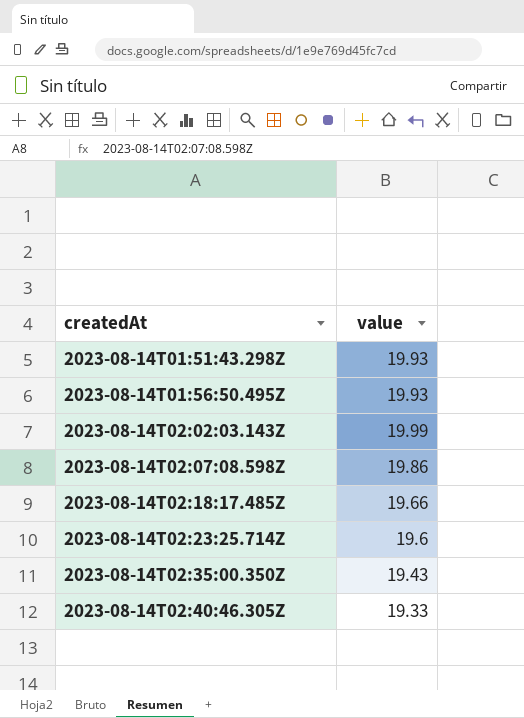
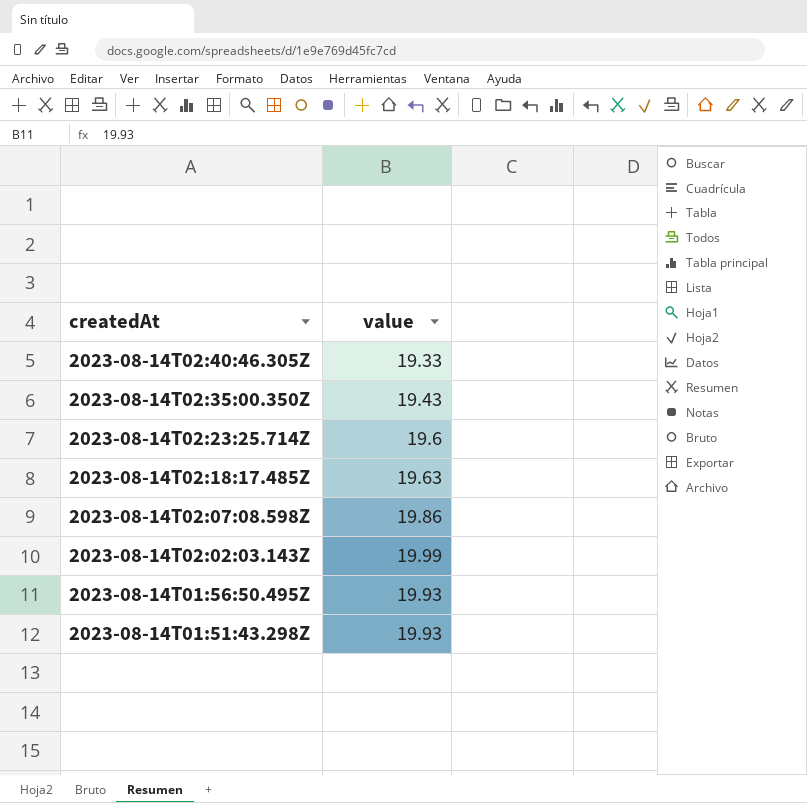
row order: createdAt ascending -> createdAt descending
2023-08-14T02:18:17.485Z | value: 19.66 -> 19.63

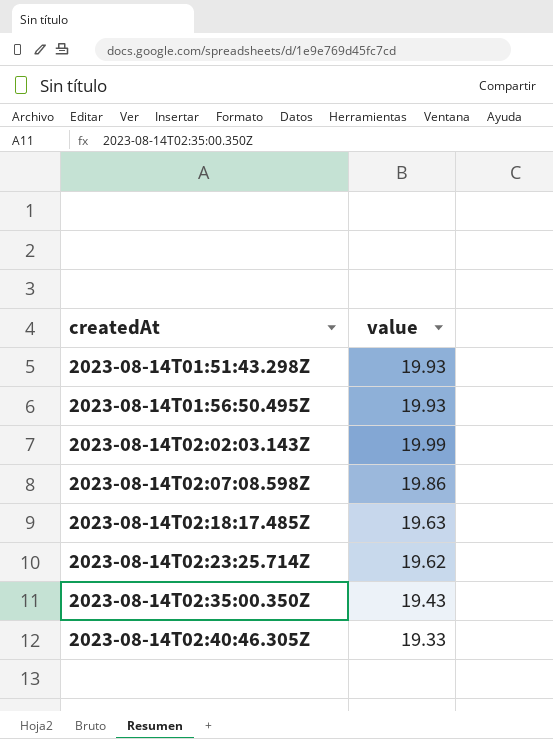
row order: createdAt descending -> createdAt ascending
2023-08-14T02:23:25.714Z | value: 19.6 -> 19.62

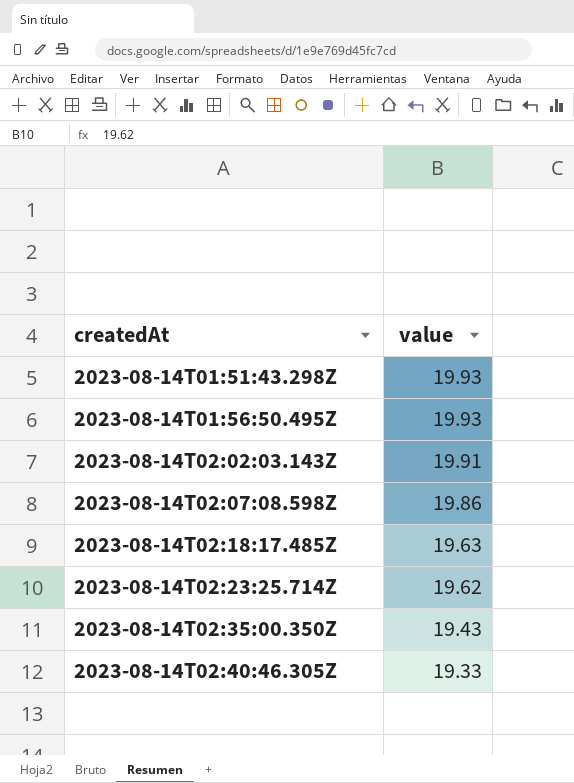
2023-08-14T02:02:03.143Z | value: 19.99 -> 19.91

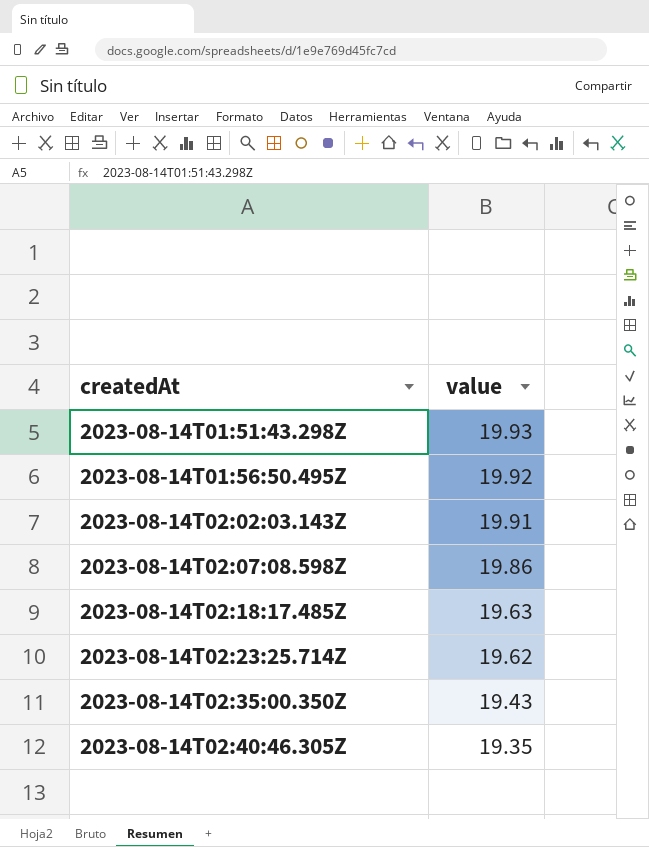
2023-08-14T01:56:50.495Z | value: 19.93 -> 19.92
2023-08-14T02:40:46.305Z | value: 19.33 -> 19.35

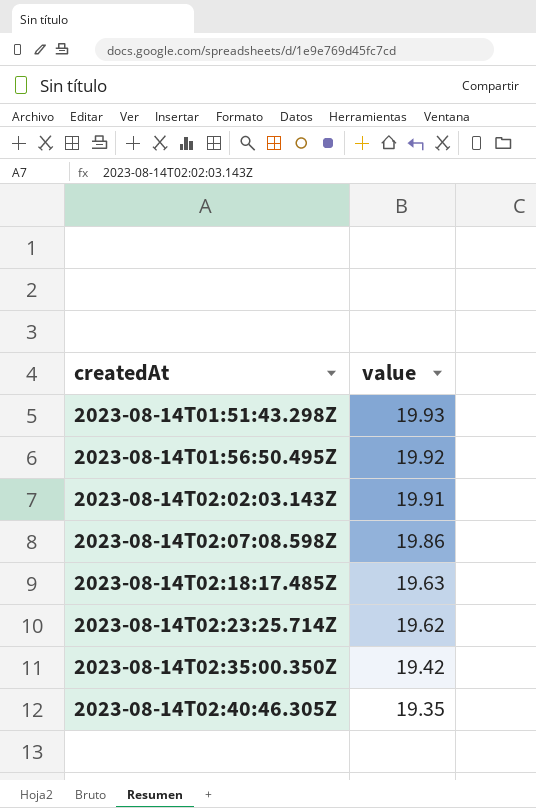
2023-08-14T02:35:00.350Z | value: 19.43 -> 19.42

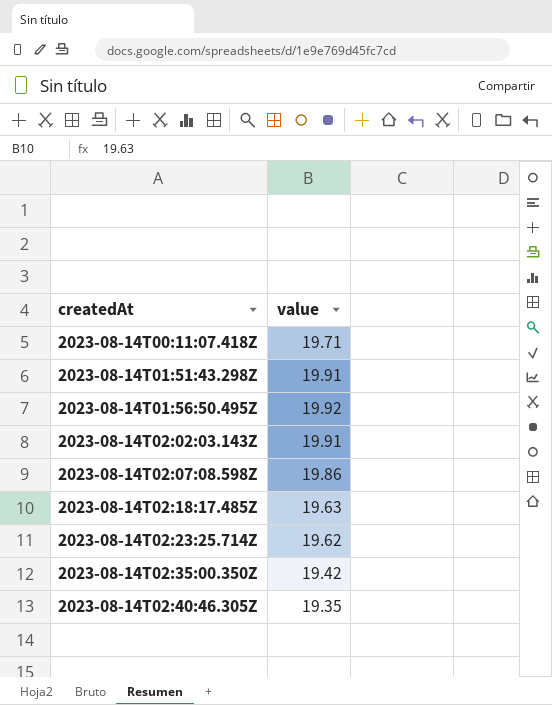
row 2023-08-14T00:11:07.418Z: none -> 19.71
2023-08-14T01:51:43.298Z | value: 19.93 -> 19.91

